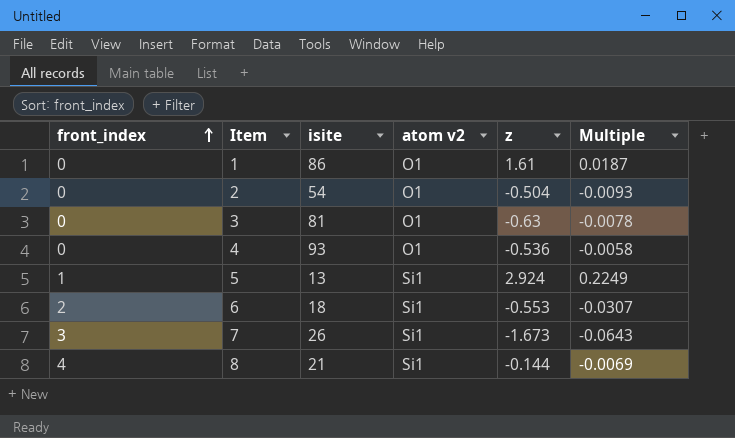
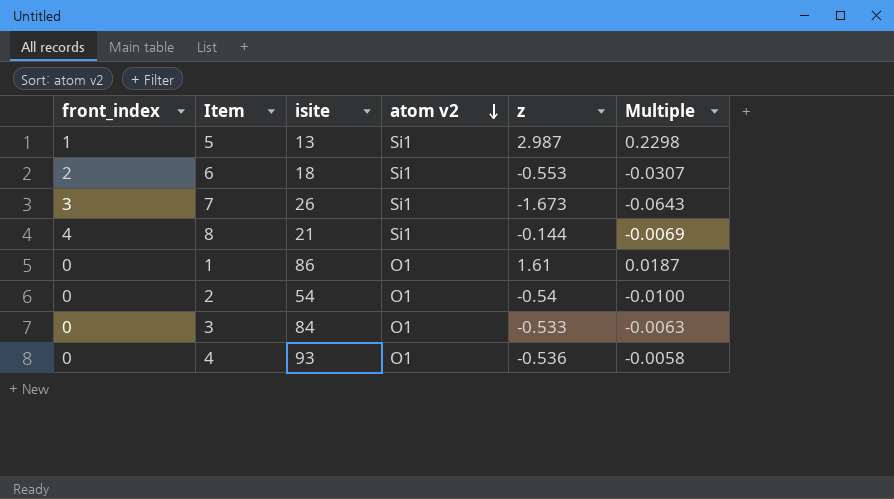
row order: front_index ascending -> atom v2 descending
5 | z: 2.924 -> 2.987
5 | Multiple: 0.2249 -> 0.2298
2 | z: -0.504 -> -0.54
2 | Multiple: -0.0093 -> -0.0100
3 | isite: 81 -> 84
3 | z: -0.63 -> -0.533
3 | Multiple: -0.0078 -> -0.0063

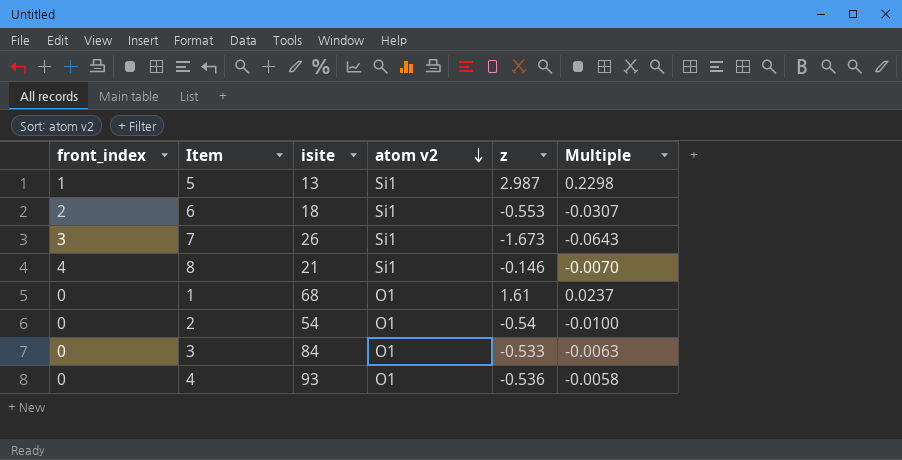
8 | z: -0.144 -> -0.146
8 | Multiple: -0.0069 -> -0.0070
1 | isite: 86 -> 68
1 | Multiple: 0.0187 -> 0.0237

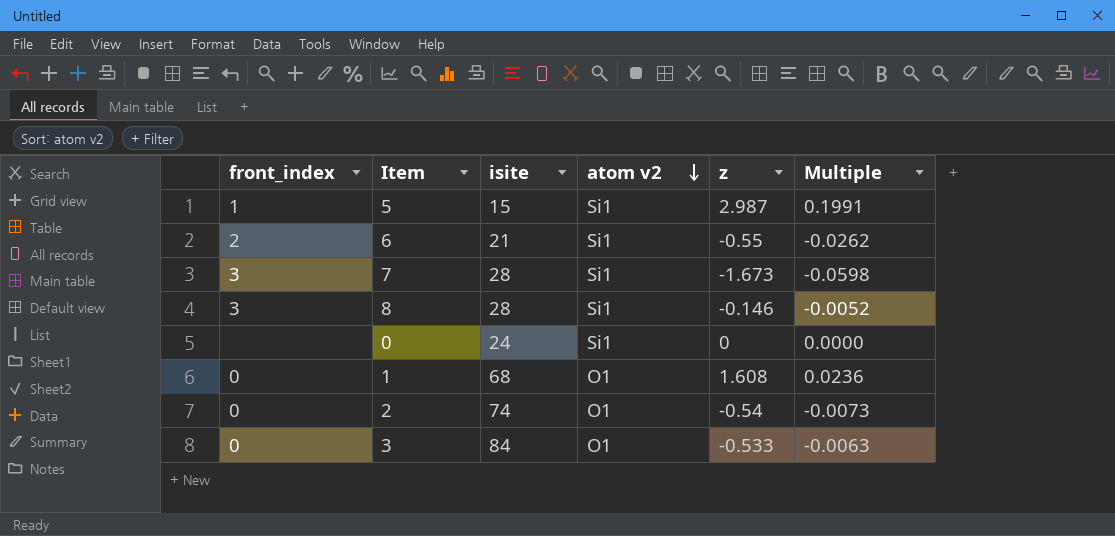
row 4: 0 | 93 | O1 | -0.536 | -0.0058 -> none
5 | isite: 13 -> 15
5 | Multiple: 0.2298 -> 0.1991
6 | isite: 18 -> 21
6 | z: -0.553 -> -0.55
6 | Multiple: -0.0307 -> -0.0262
7 | isite: 26 -> 28
7 | Multiple: -0.0643 -> -0.0598
8 | front_index: 4 -> 3
8 | isite: 21 -> 28
8 | Multiple: -0.0070 -> -0.0052
row 0: none -> none | 24 | Si1 | 0 | 0.0000
1 | z: 1.61 -> 1.608
1 | Multiple: 0.0237 -> 0.0236
2 | isite: 54 -> 74
2 | Multiple: -0.0100 -> -0.0073

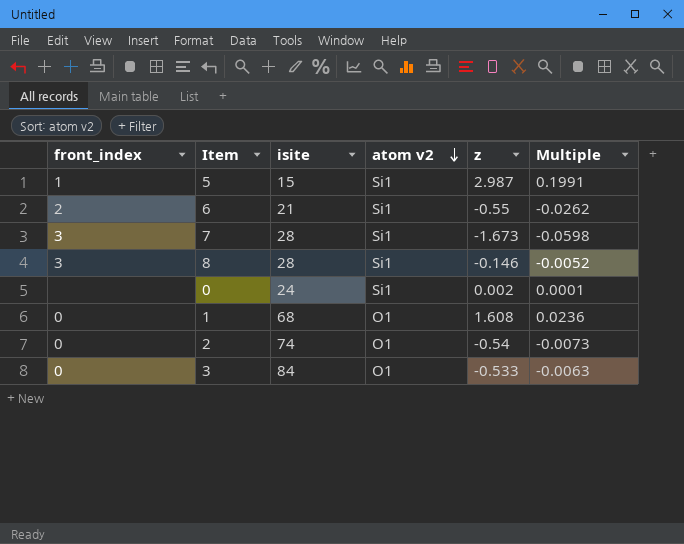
0 | z: 0 -> 0.002
0 | Multiple: 0.0000 -> 0.0001

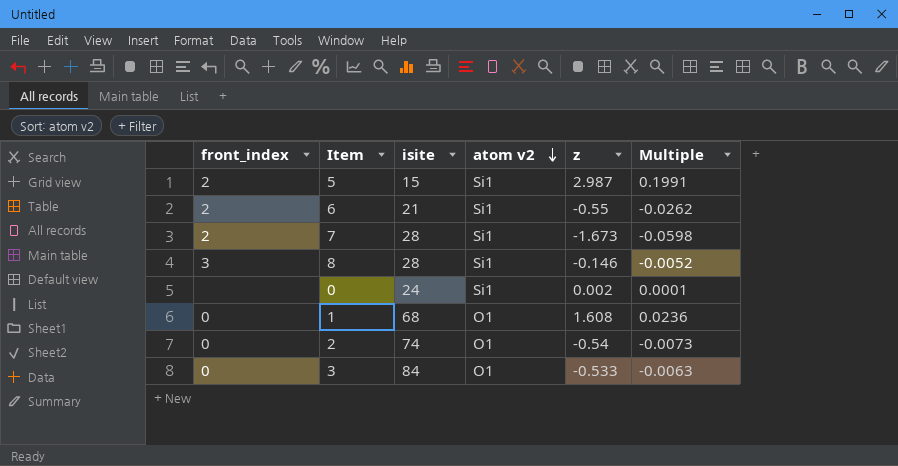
5 | front_index: 1 -> 2
7 | front_index: 3 -> 2

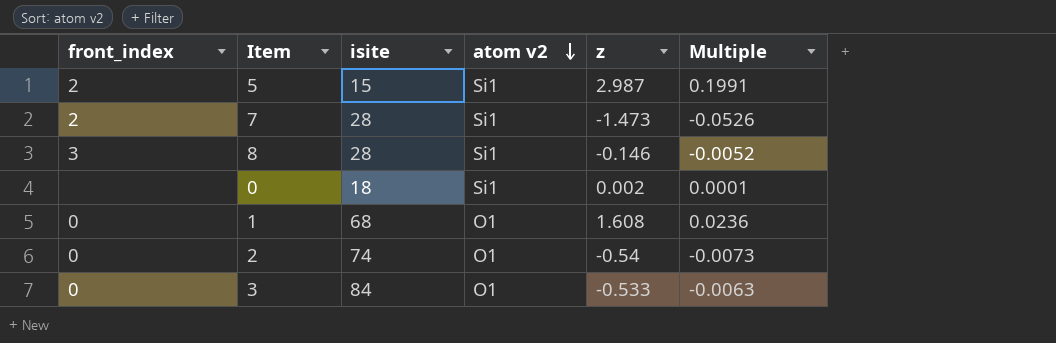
row 6: 2 | 21 | Si1 | -0.55 | -0.0262 -> none
7 | z: -1.673 -> -1.473
7 | Multiple: -0.0598 -> -0.0526
0 | isite: 24 -> 18

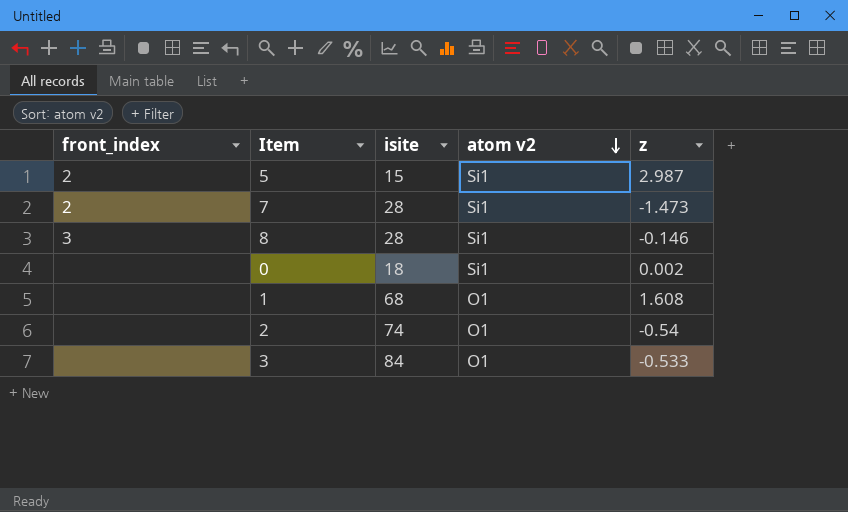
column Multiple | formula: [z] / [isite] -> none
1 | front_index: 0 -> none
2 | front_index: 0 -> none
3 | front_index: 0 -> none

